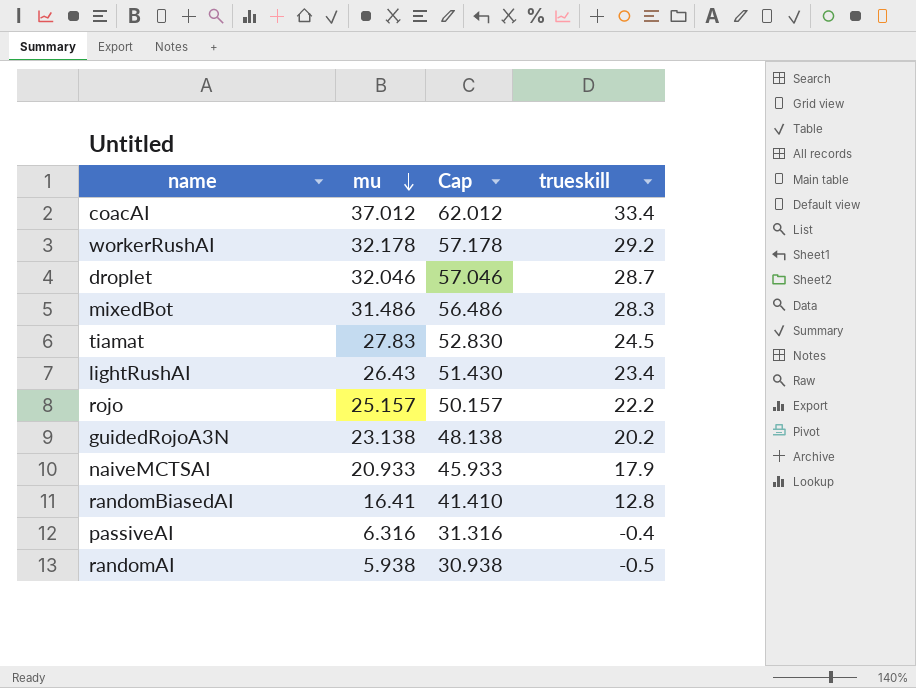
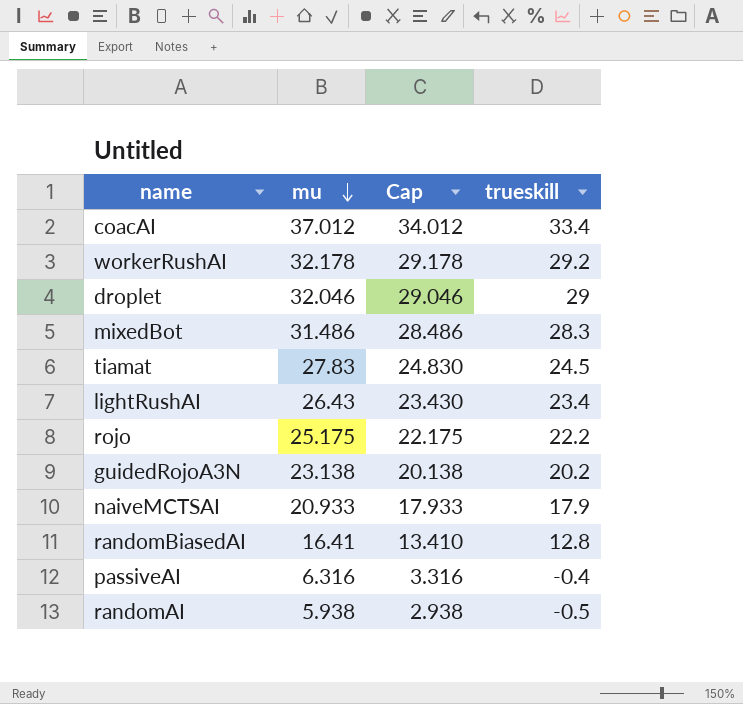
column Cap | formula: [mu] + 25 -> [mu] - 3
droplet | trueskill: 28.7 -> 29
rojo | mu: 25.157 -> 25.175

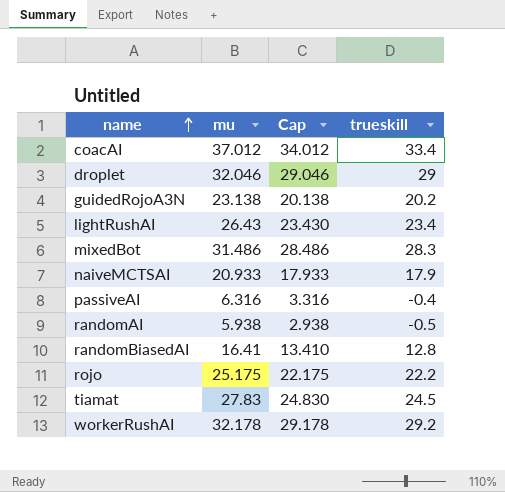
row order: mu descending -> name ascending

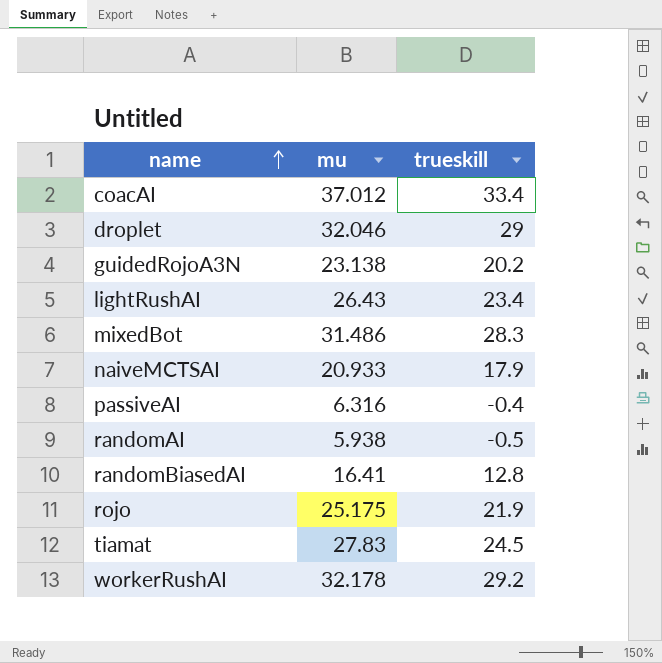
column Cap | formula: [mu] - 3 -> none
rojo | trueskill: 22.2 -> 21.9

